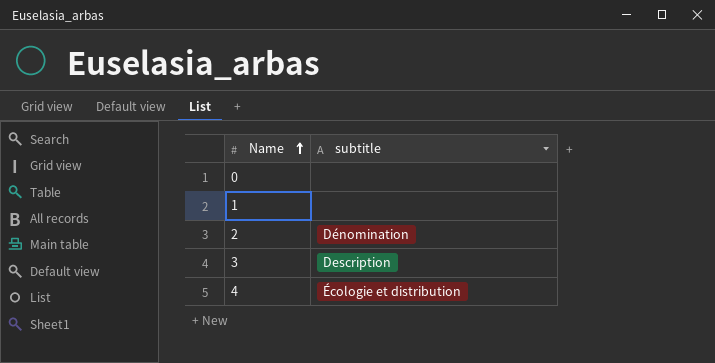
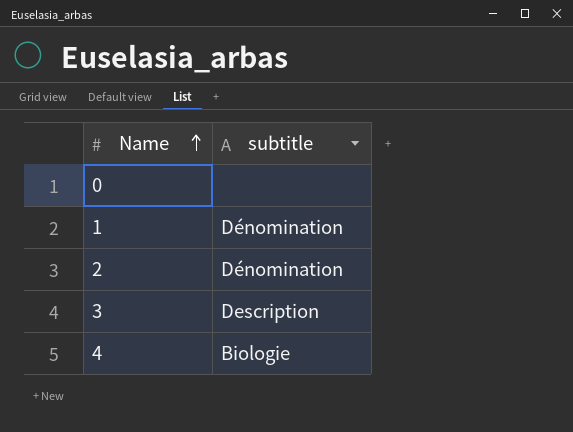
1 | subtitle: none -> Dénomination
4 | subtitle: Écologie et distribution -> Biologie

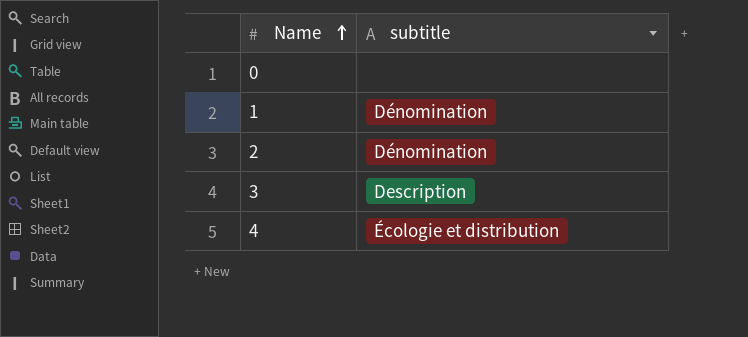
4 | subtitle: Biologie -> Écologie et distribution

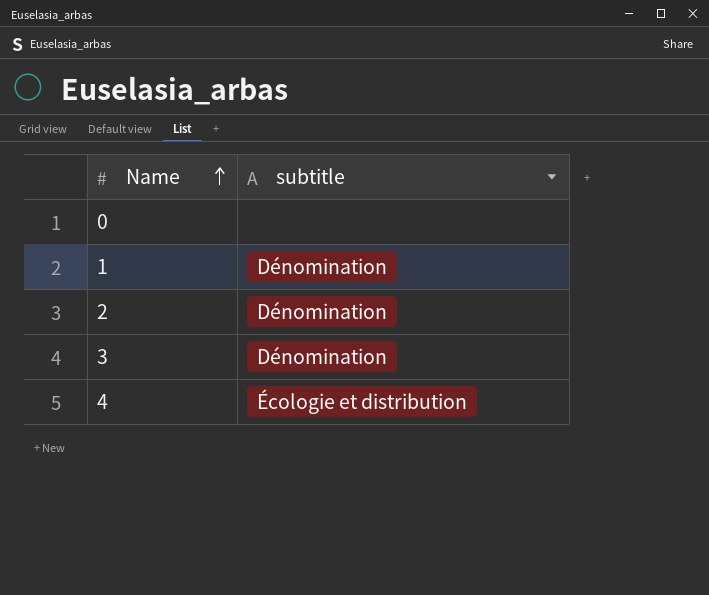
3 | subtitle: Description -> Dénomination

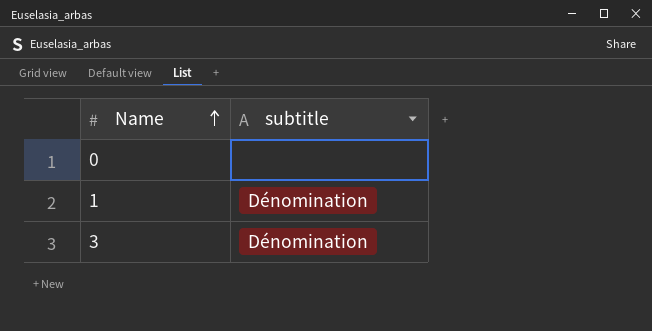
row 2: Dénomination -> none
row 4: Écologie et distribution -> none

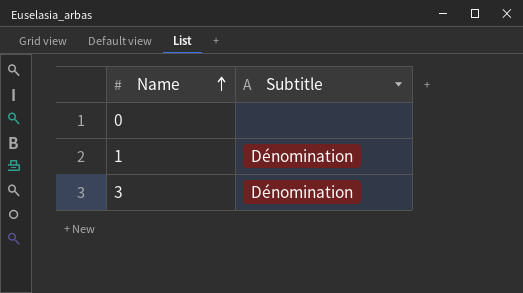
column name: subtitle -> Subtitle

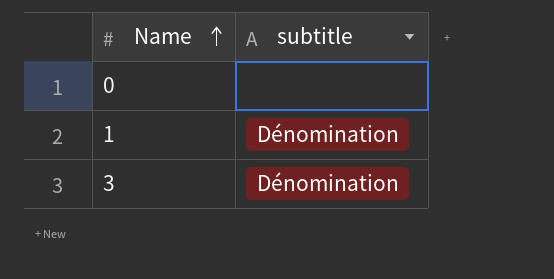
column name: Subtitle -> subtitle

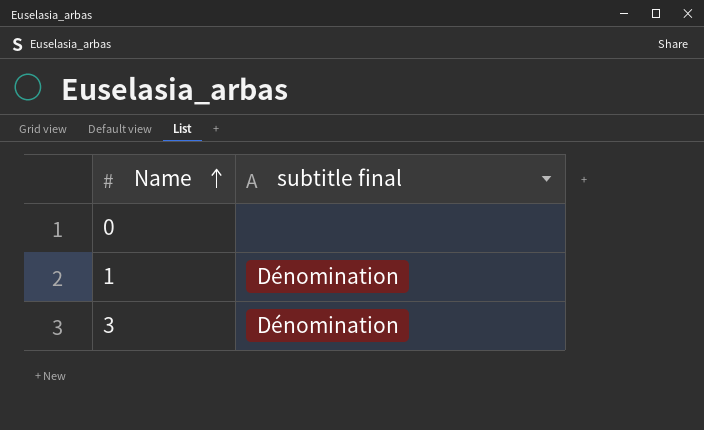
column name: subtitle -> subtitle final

